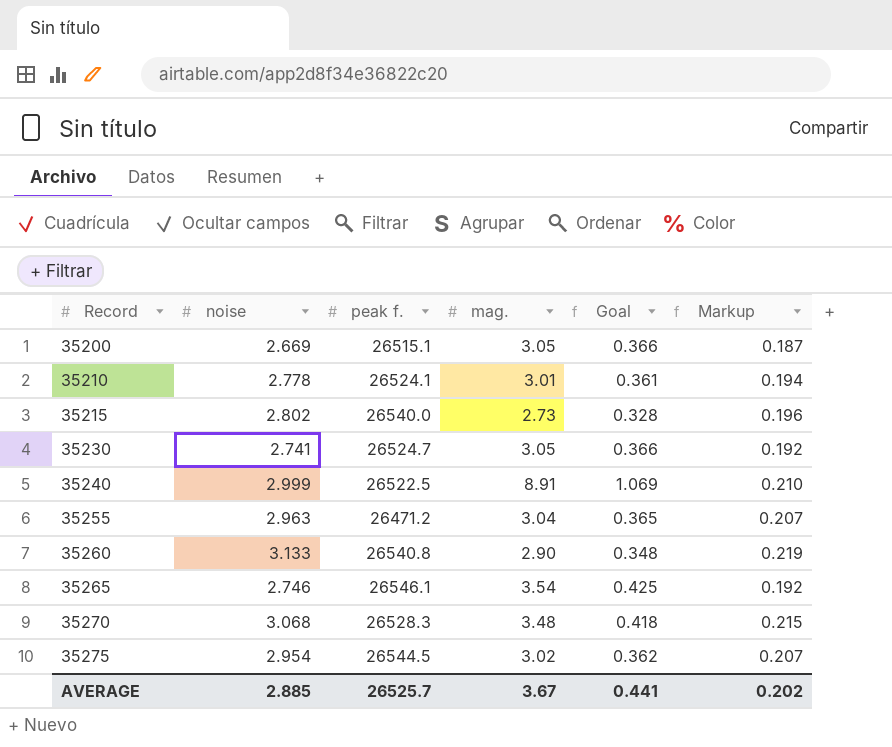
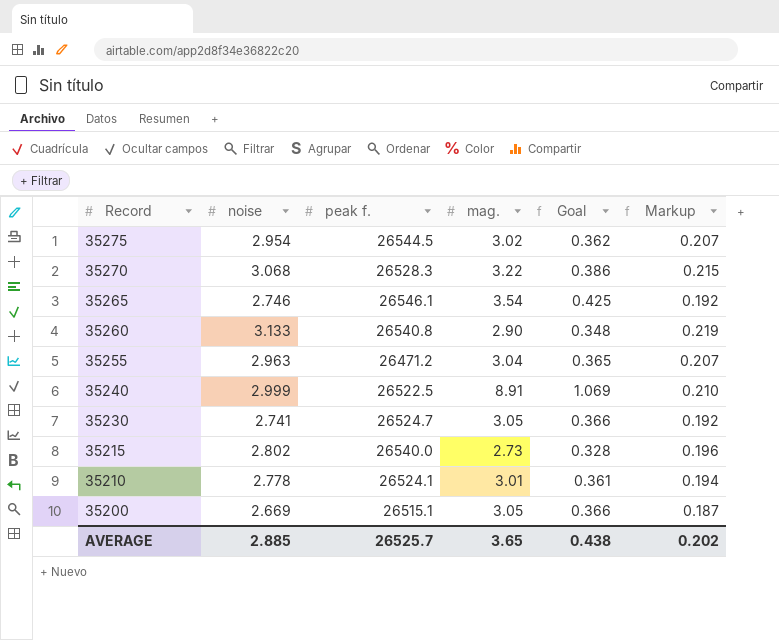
row order: Record ascending -> Record descending
35270 | mag.: 3.48 -> 3.22
35270 | Goal: 0.418 -> 0.386
AVERAGE | mag.: 3.67 -> 3.65
AVERAGE | Goal: 0.441 -> 0.438

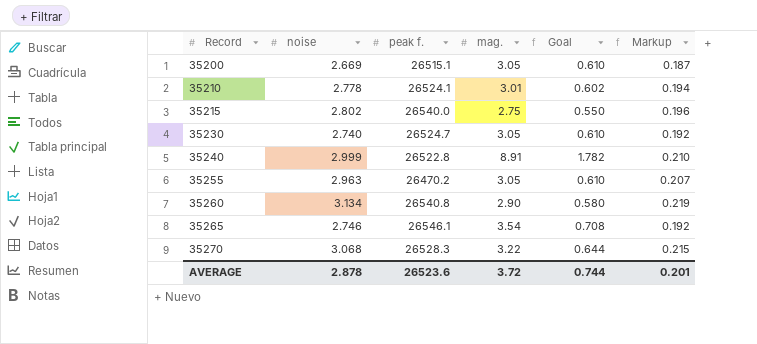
row order: Record descending -> Record ascending
column Goal | formula: [mag.] * 0.12 -> [mag.] * 0.2
row 35275: 2.954 | 26544.5 | 3.02 | 0.362 | 0.207 -> none
35215 | mag.: 2.73 -> 2.75
35230 | noise: 2.741 -> 2.740
35240 | peak f.: 26522.5 -> 26522.8
35255 | peak f.: 26471.2 -> 26470.2
35255 | mag.: 3.04 -> 3.05
35260 | noise: 3.133 -> 3.134
AVERAGE | noise: 2.885 -> 2.878
AVERAGE | peak f.: 26525.7 -> 26523.6
AVERAGE | mag.: 3.65 -> 3.72
AVERAGE | Goal: 0.438 -> 0.744
AVERAGE | Markup: 0.202 -> 0.201

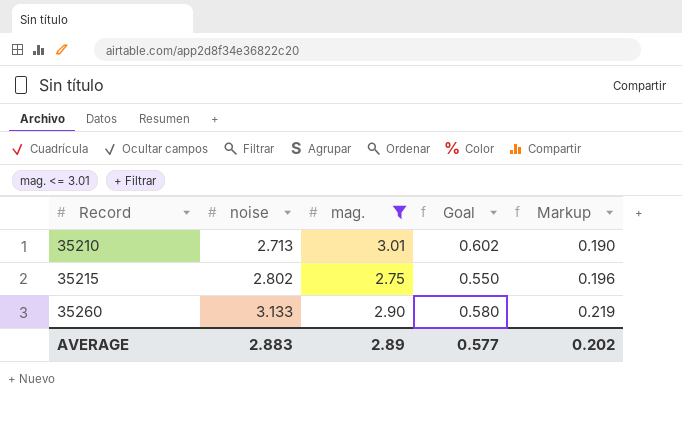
filter: none -> mag. <= 3.01
column peak f. | position: 3 -> none
35210 | noise: 2.778 -> 2.713
35210 | Markup: 0.194 -> 0.190
35260 | noise: 3.134 -> 3.133
AVERAGE | noise: 2.878 -> 2.883
AVERAGE | mag.: 3.72 -> 2.89
AVERAGE | Goal: 0.744 -> 0.577
AVERAGE | Markup: 0.201 -> 0.202

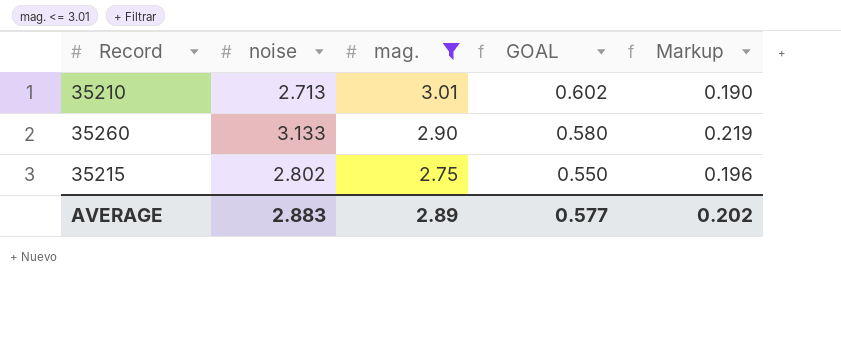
row order: Record ascending -> mag. descending
column name: Goal -> GOAL

